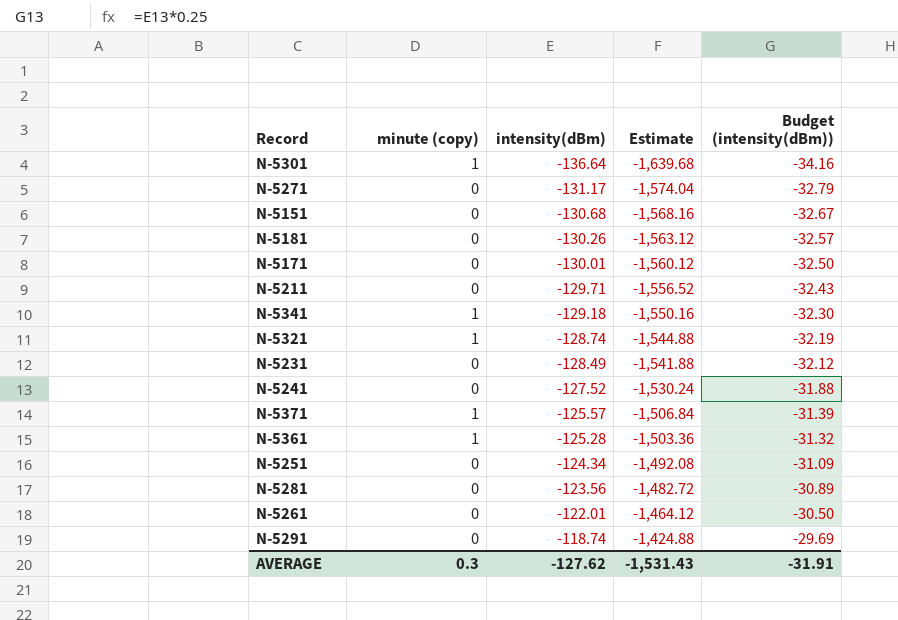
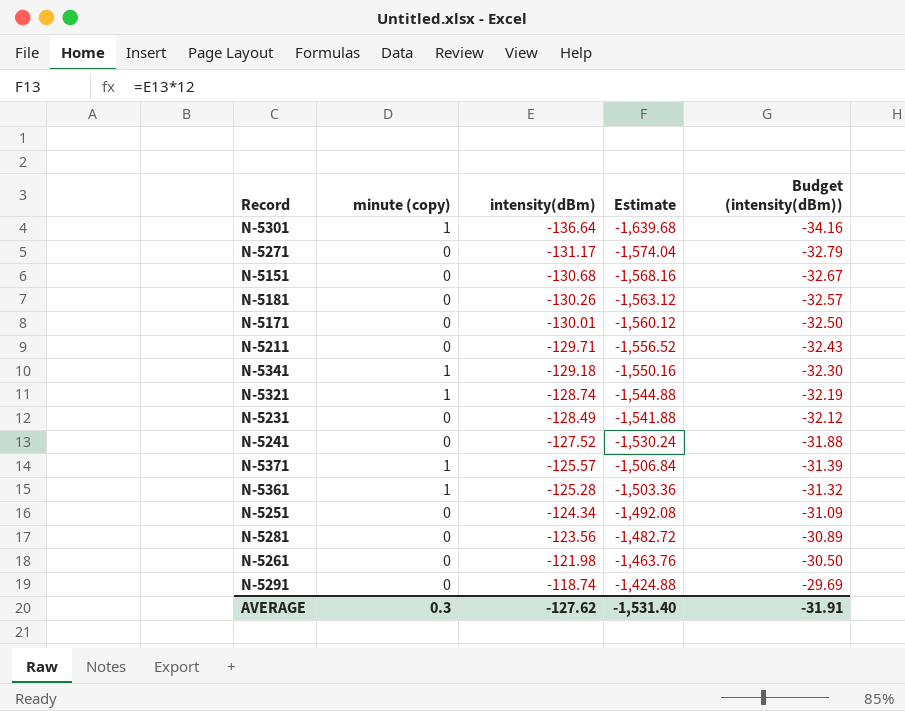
N-5261 | intensity(dBm): -122.01 -> -121.98
N-5261 | Estimate: -1,464.12 -> -1,463.76
AVERAGE | Estimate: -1,531.43 -> -1,531.40

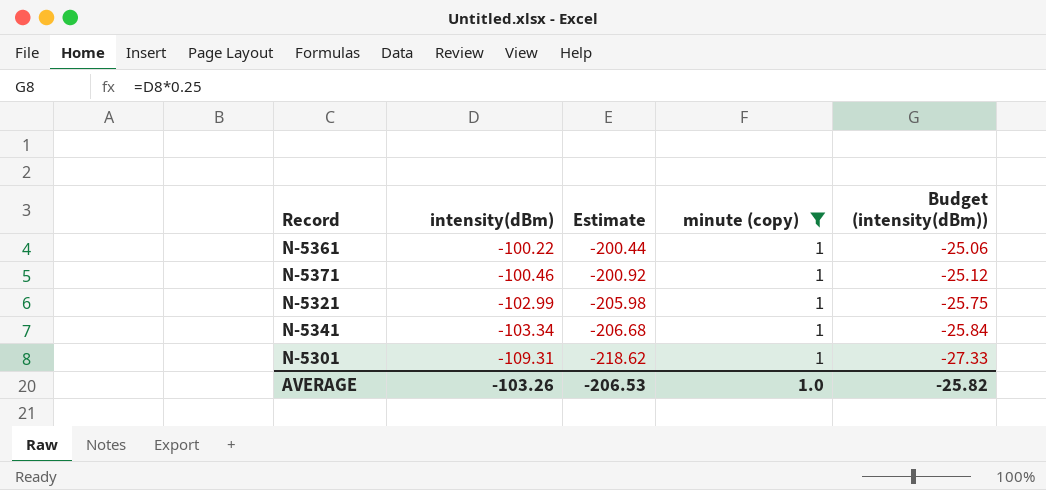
filter: none -> minute (copy) = 1
row order: intensity(dBm) ascending -> intensity(dBm) descending
column Estimate | formula: [intensity(dBm)] * 12 -> [intensity(dBm)] * 2
column minute (copy) | position: 2 -> 4
N-5361 | intensity(dBm): -125.28 -> -100.22
N-5361 | Budget (intensity(dBm)): -31.32 -> -25.06
N-5371 | intensity(dBm): -125.57 -> -100.46
N-5371 | Budget (intensity(dBm)): -31.39 -> -25.12
N-5321 | intensity(dBm): -128.74 -> -102.99
N-5321 | Budget (intensity(dBm)): -32.19 -> -25.75
N-5341 | intensity(dBm): -129.18 -> -103.34
N-5341 | Budget (intensity(dBm)): -32.30 -> -25.84
N-5301 | intensity(dBm): -136.64 -> -109.31
N-5301 | Budget (intensity(dBm)): -34.16 -> -27.33
AVERAGE | intensity(dBm): -127.62 -> -103.26
AVERAGE | Estimate: -1,531.40 -> -206.53
AVERAGE | minute (copy): 0.3 -> 1.0
AVERAGE | Budget (intensity(dBm)): -31.91 -> -25.82

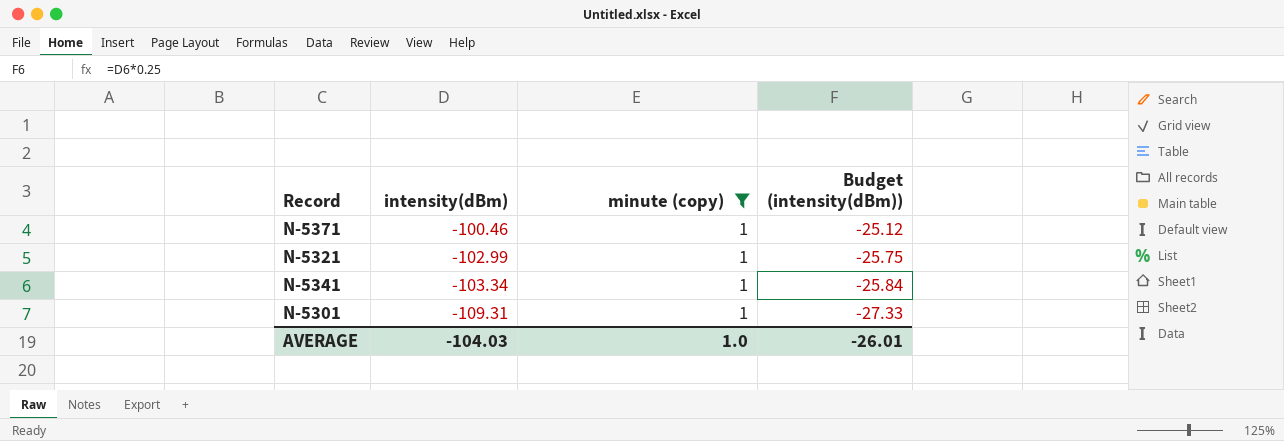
column Estimate | formula: [intensity(dBm)] * 2 -> none
row N-5361: -100.22 | -200.44 | 1 | -25.06 -> none
AVERAGE | intensity(dBm): -103.26 -> -104.03
AVERAGE | Budget (intensity(dBm)): -25.82 -> -26.01

